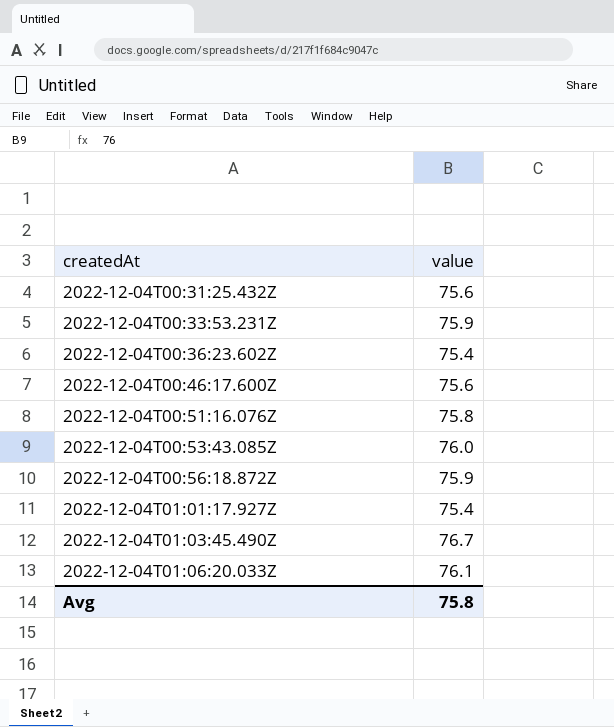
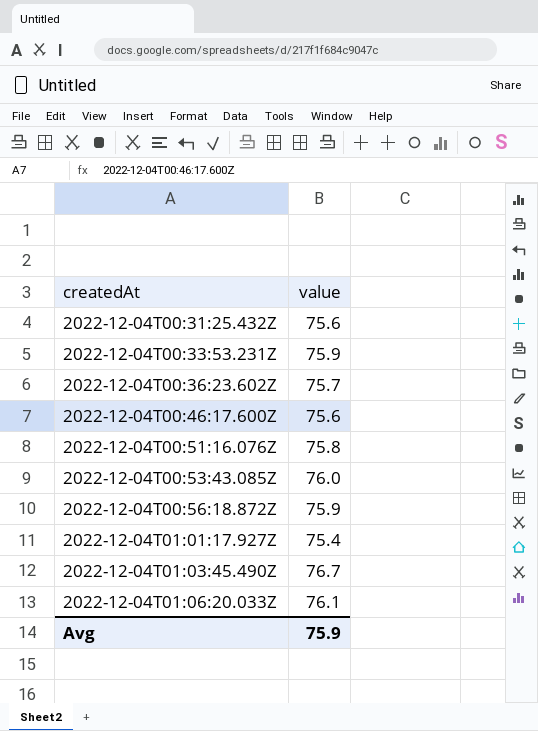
2022-12-04T00:36:23.602Z | value: 75.4 -> 75.7
Avg | value: 75.8 -> 75.9

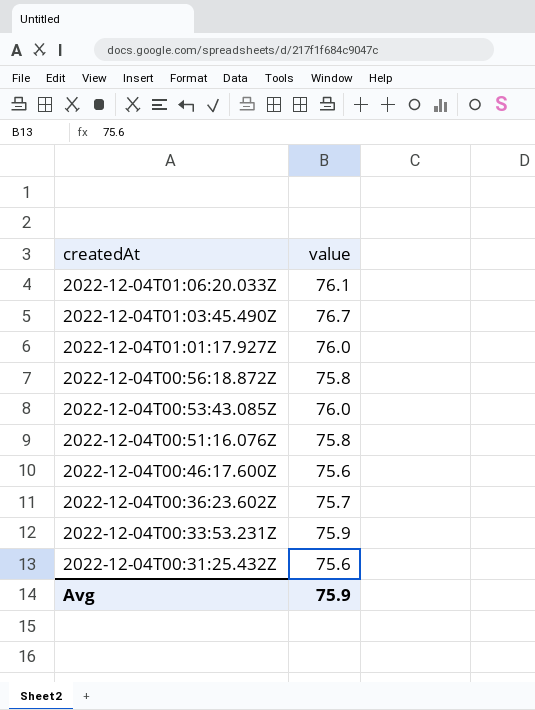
row order: createdAt ascending -> createdAt descending
2022-12-04T01:01:17.927Z | value: 75.4 -> 76.0
2022-12-04T00:56:18.872Z | value: 75.9 -> 75.8

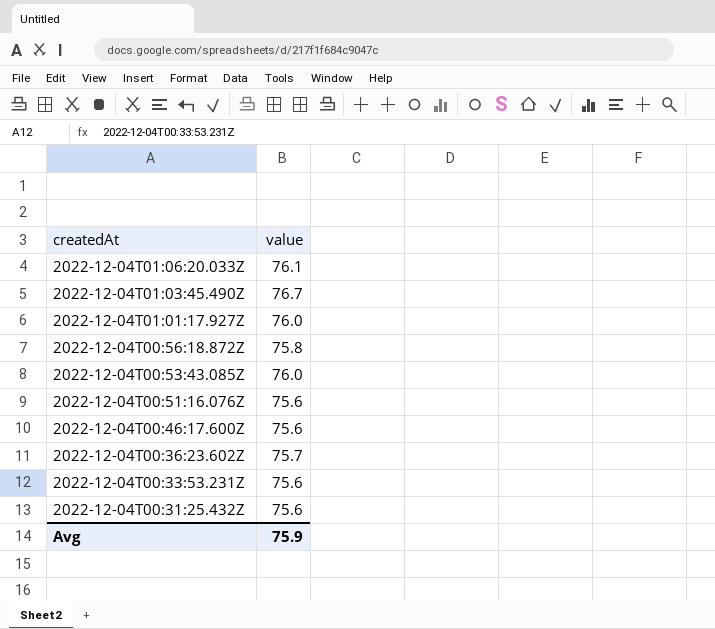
2022-12-04T00:51:16.076Z | value: 75.8 -> 75.6
2022-12-04T00:33:53.231Z | value: 75.9 -> 75.6

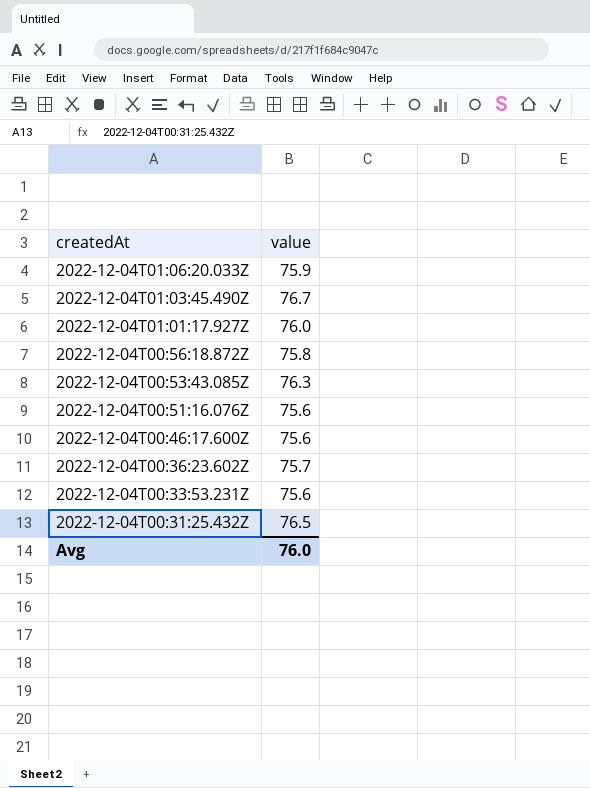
2022-12-04T01:06:20.033Z | value: 76.1 -> 75.9
2022-12-04T00:53:43.085Z | value: 76.0 -> 76.3
2022-12-04T00:31:25.432Z | value: 75.6 -> 76.5
Avg | value: 75.9 -> 76.0

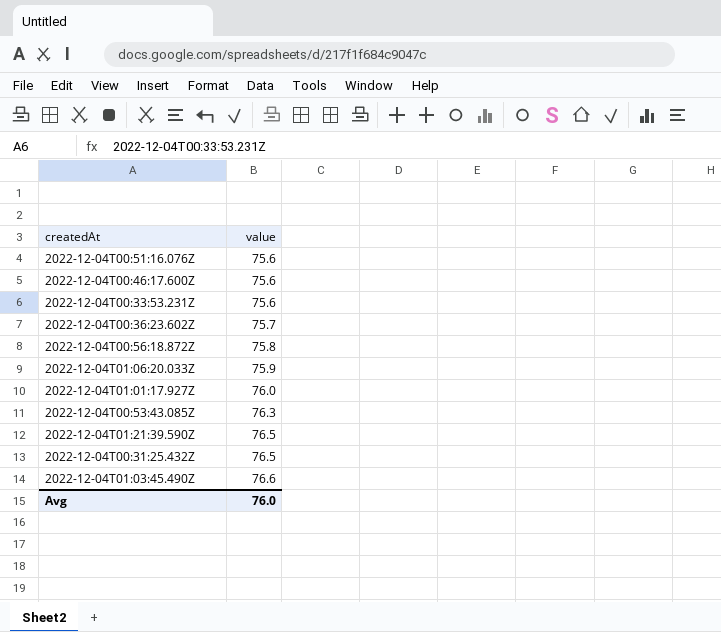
row order: createdAt descending -> value ascending
row 2022-12-04T01:21:39.590Z: none -> 76.5
2022-12-04T01:03:45.490Z | value: 76.7 -> 76.6

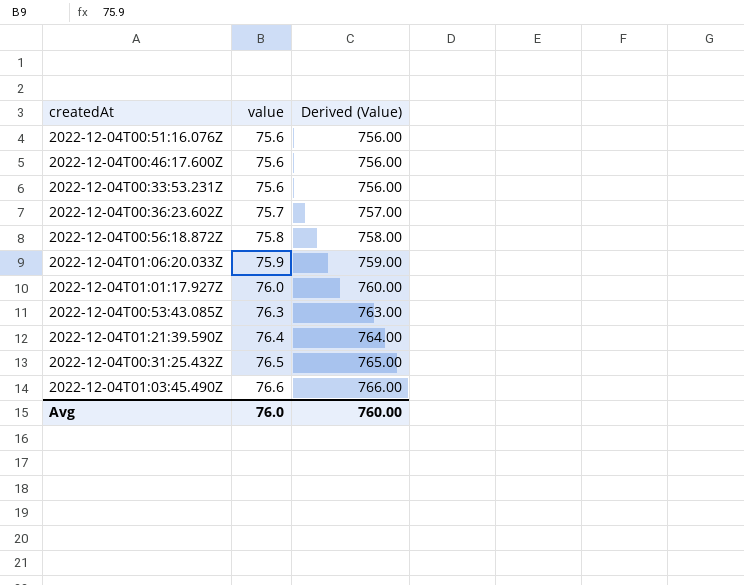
column Derived (Value) | formula: none -> [value] * 10
2022-12-04T01:21:39.590Z | value: 76.5 -> 76.4

